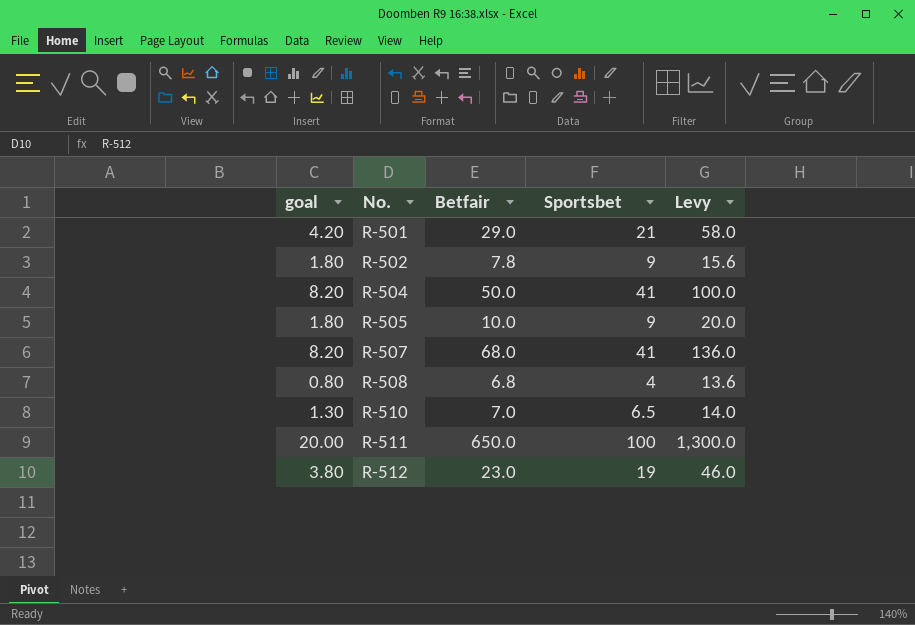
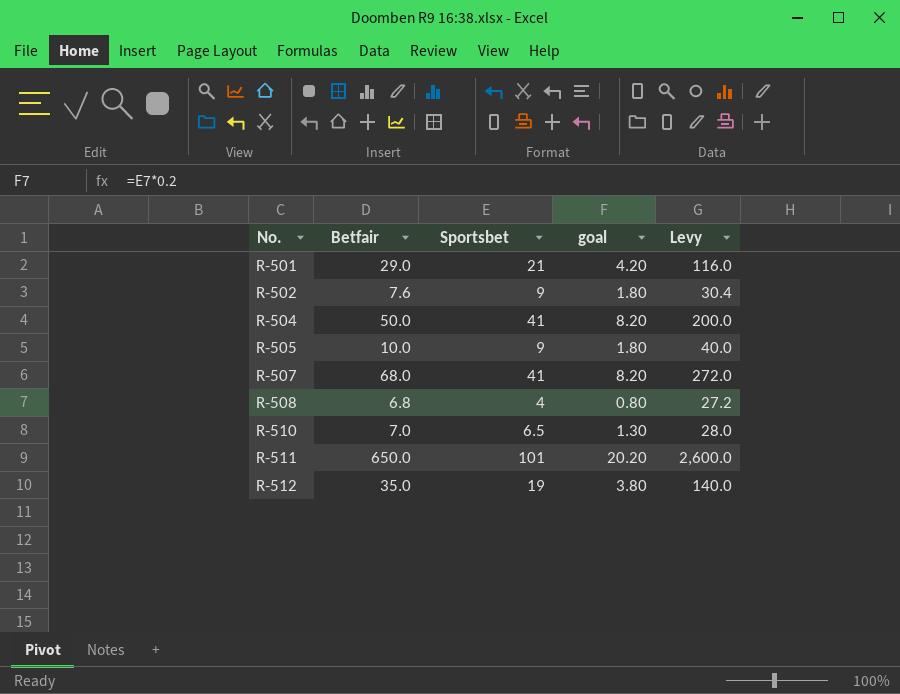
column goal | position: 1 -> 4
column Levy | formula: [Betfair] * 2 -> [Betfair] * 4
R-502 | Betfair: 7.8 -> 7.6
R-511 | Sportsbet: 100 -> 101
R-511 | goal: 20.00 -> 20.20
R-512 | Betfair: 23.0 -> 35.0

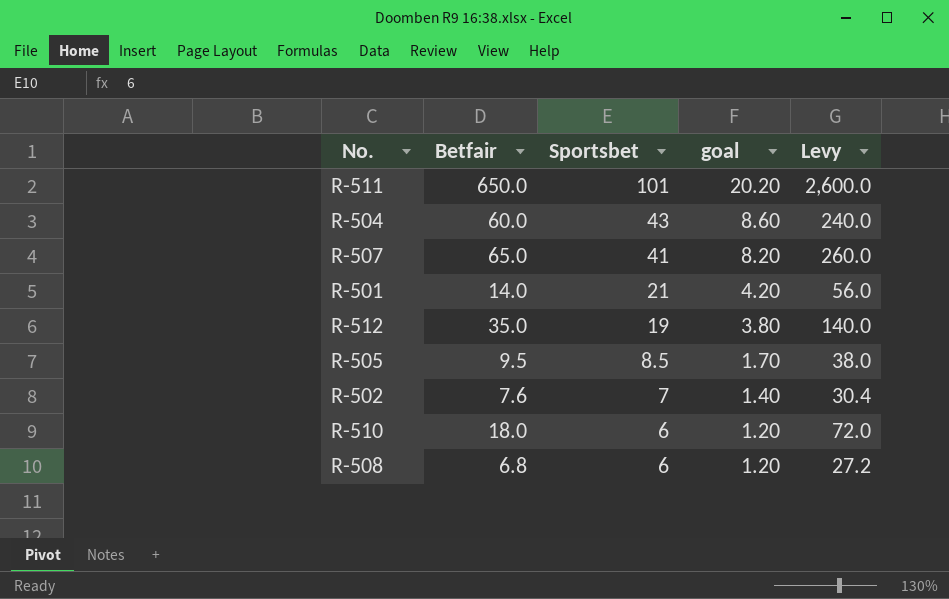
row order: No. ascending -> Sportsbet descending
R-504 | Betfair: 50.0 -> 60.0
R-504 | Sportsbet: 41 -> 43
R-504 | goal: 8.20 -> 8.60
R-504 | Levy: 200.0 -> 240.0
R-507 | Betfair: 68.0 -> 65.0
R-507 | Levy: 272.0 -> 260.0
R-501 | Betfair: 29.0 -> 14.0
R-501 | Levy: 116.0 -> 56.0
R-505 | Betfair: 10.0 -> 9.5
R-505 | Sportsbet: 9 -> 8.5
R-505 | goal: 1.80 -> 1.70
R-505 | Levy: 40.0 -> 38.0
R-502 | Sportsbet: 9 -> 7
R-502 | goal: 1.80 -> 1.40
R-510 | Betfair: 7.0 -> 18.0
R-510 | Sportsbet: 6.5 -> 6
R-510 | goal: 1.30 -> 1.20
R-510 | Levy: 28.0 -> 72.0
R-508 | Sportsbet: 4 -> 6
R-508 | goal: 0.80 -> 1.20

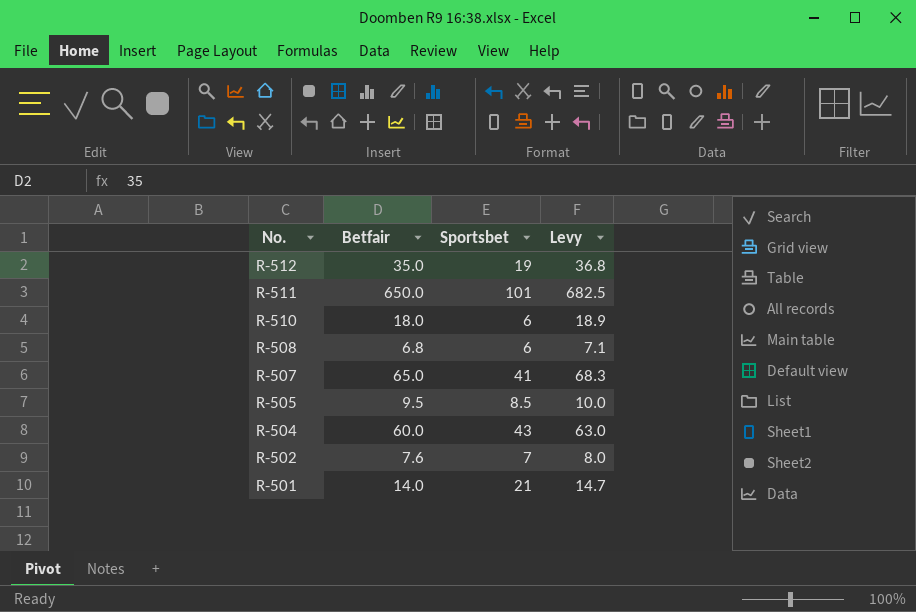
row order: Sportsbet descending -> No. descending
column goal | formula: [Sportsbet] * 0.2 -> none
column Levy | formula: [Betfair] * 4 -> [Betfair] * 1.05

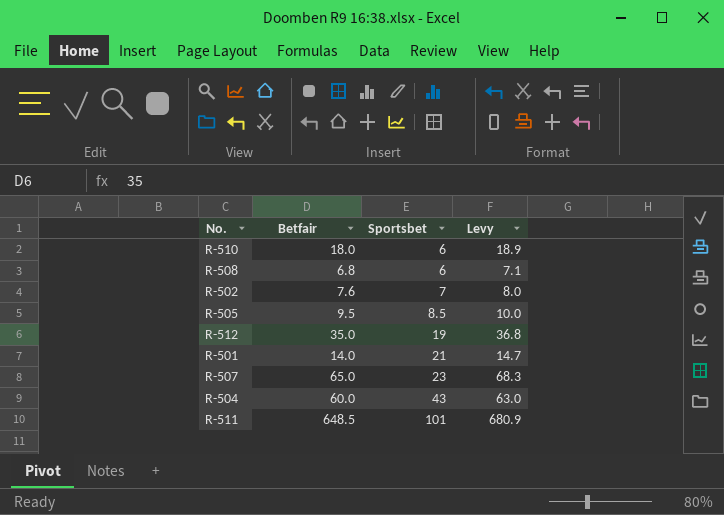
row order: No. descending -> Sportsbet ascending
R-507 | Sportsbet: 41 -> 23
R-511 | Betfair: 650.0 -> 648.5
R-511 | Levy: 682.5 -> 680.9

